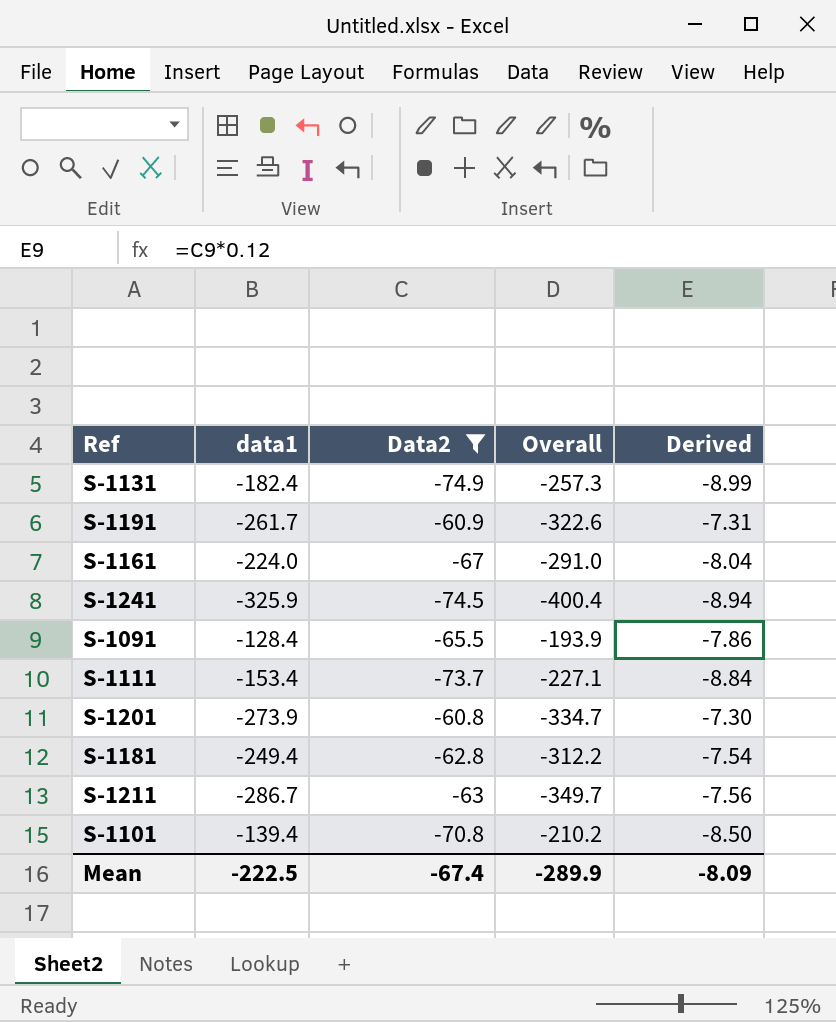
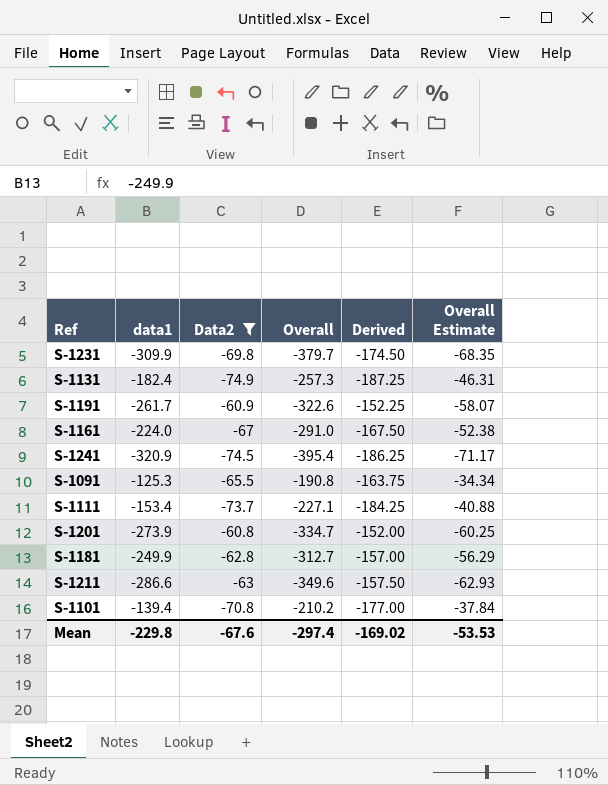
column Derived | formula: [Data2] * 0.12 -> [Data2] * 2.5
column Overall Estimate | formula: none -> [Overall] * 0.18
row S-1231: none -> -309.9 | -69.8 | -379.7 | -174.50 | -68.35
S-1241 | data1: -325.9 -> -320.9
S-1241 | Overall: -400.4 -> -395.4
S-1091 | data1: -128.4 -> -125.3
S-1091 | Overall: -193.9 -> -190.8
S-1181 | data1: -249.4 -> -249.9
S-1181 | Overall: -312.2 -> -312.7
S-1211 | data1: -286.7 -> -286.6
S-1211 | Overall: -349.7 -> -349.6
Mean | data1: -222.5 -> -229.8
Mean | Data2: -67.4 -> -67.6
Mean | Overall: -289.9 -> -297.4
Mean | Derived: -8.09 -> -169.02

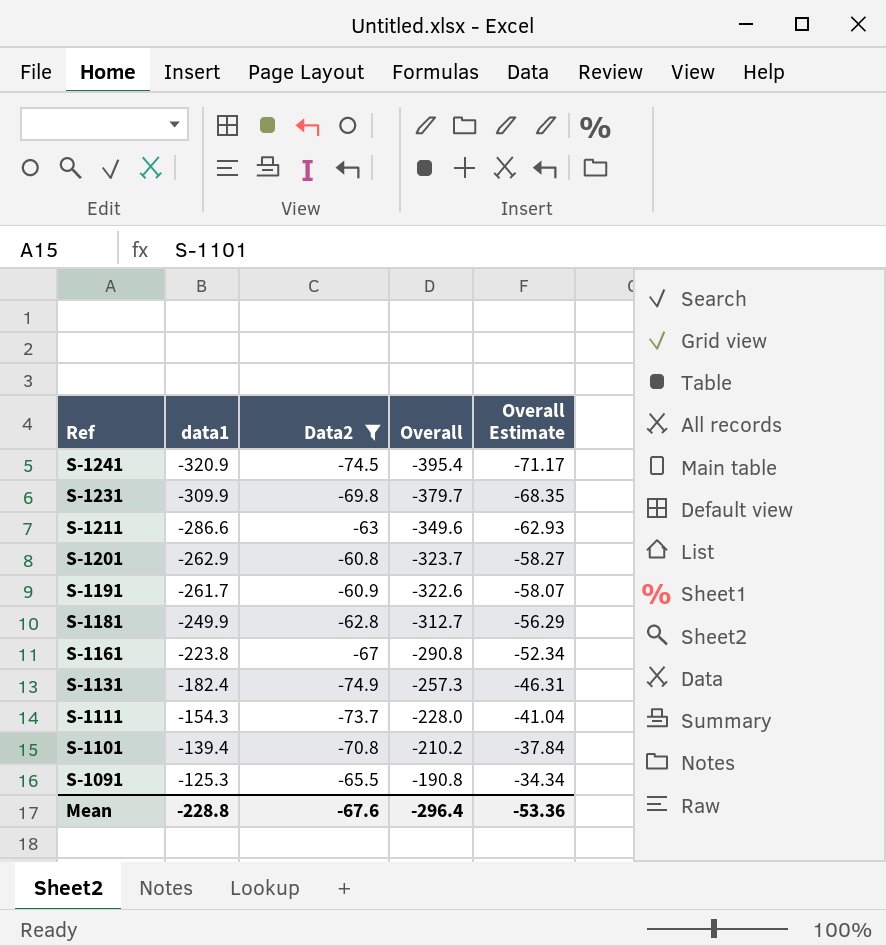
row order: none -> Ref descending
column Derived | formula: [Data2] * 2.5 -> none
S-1201 | data1: -273.9 -> -262.9
S-1201 | Overall: -334.7 -> -323.7
S-1201 | Overall Estimate: -60.25 -> -58.27
S-1161 | data1: -224.0 -> -223.8
S-1161 | Overall: -291.0 -> -290.8
S-1161 | Overall Estimate: -52.38 -> -52.34
S-1111 | data1: -153.4 -> -154.3
S-1111 | Overall: -227.1 -> -228.0
S-1111 | Overall Estimate: -40.88 -> -41.04
Mean | data1: -229.8 -> -228.8
Mean | Overall: -297.4 -> -296.4
Mean | Overall Estimate: -53.53 -> -53.36

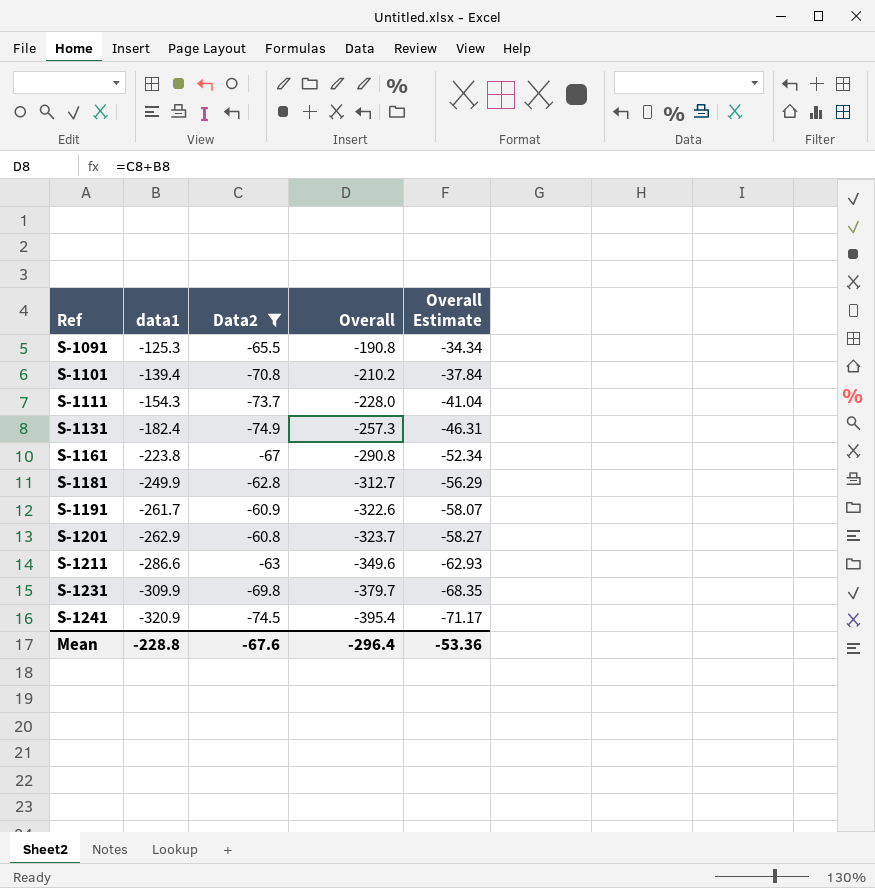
row order: Ref descending -> Ref ascending

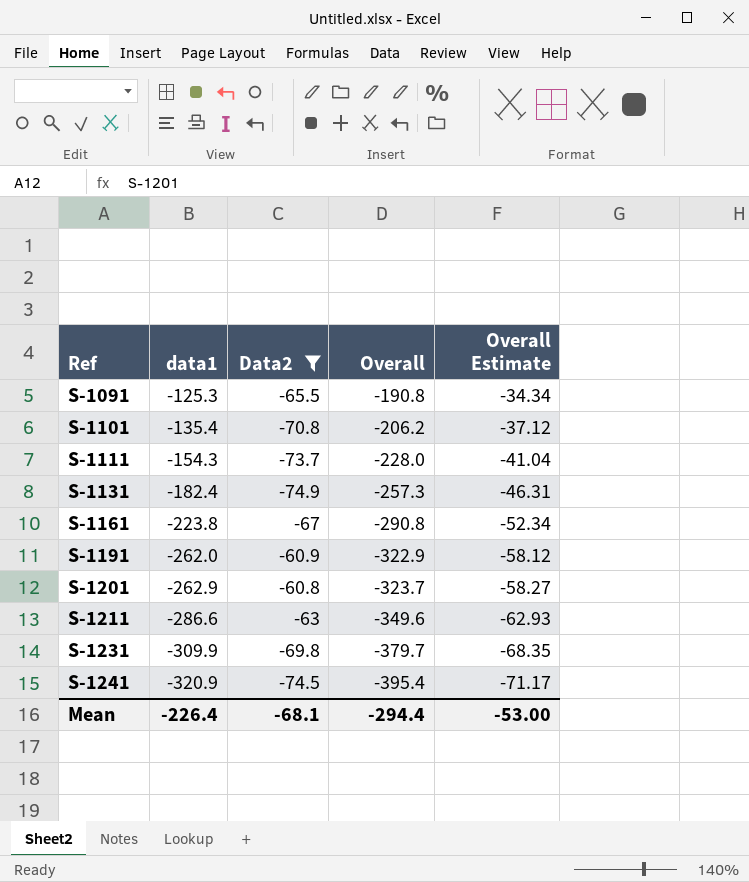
row S-1181: -249.9 | -62.8 | -312.7 | -56.29 -> none
S-1101 | data1: -139.4 -> -135.4
S-1101 | Overall: -210.2 -> -206.2
S-1101 | Overall Estimate: -37.84 -> -37.12
S-1191 | data1: -261.7 -> -262.0
S-1191 | Overall: -322.6 -> -322.9
S-1191 | Overall Estimate: -58.07 -> -58.12
Mean | data1: -228.8 -> -226.4
Mean | Data2: -67.6 -> -68.1
Mean | Overall: -296.4 -> -294.4
Mean | Overall Estimate: -53.36 -> -53.00

